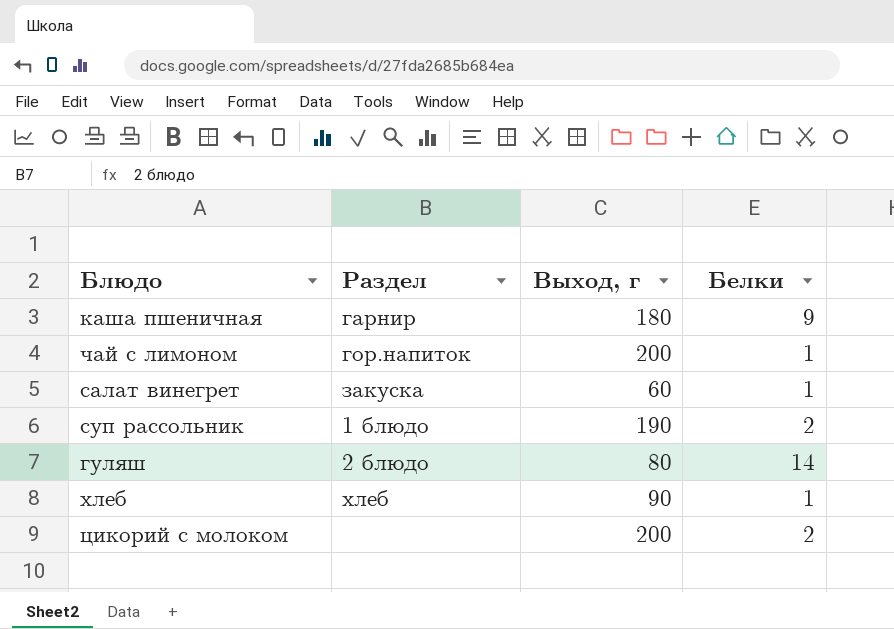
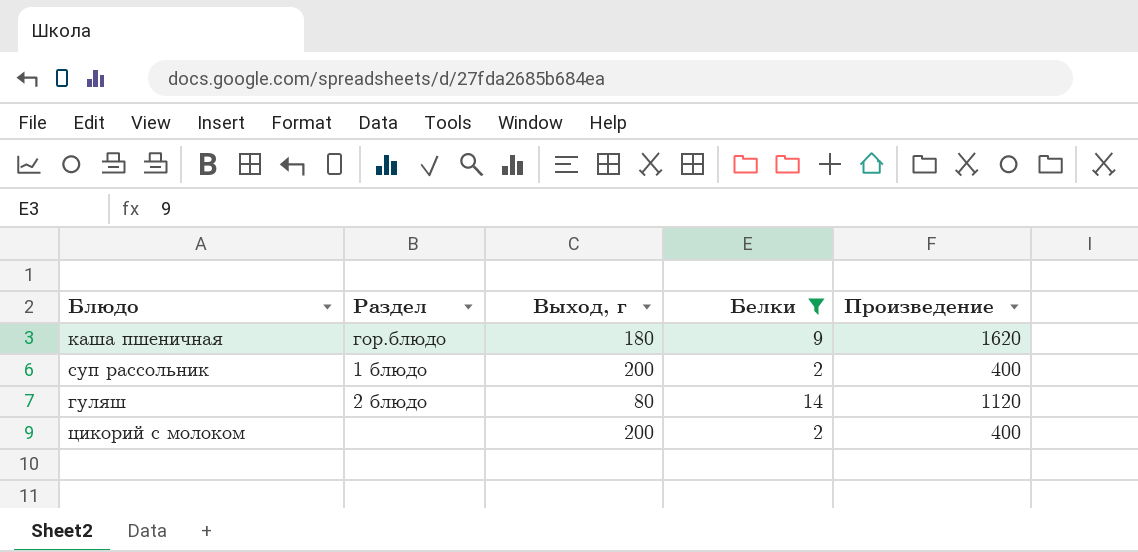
filter: none -> Белки != 1
column Произведение | formula: none -> [Выход, г] * [Белки]
каша пшеничная | Раздел: гарнир -> гор.блюдо
суп рассольник | Выход, г: 190 -> 200

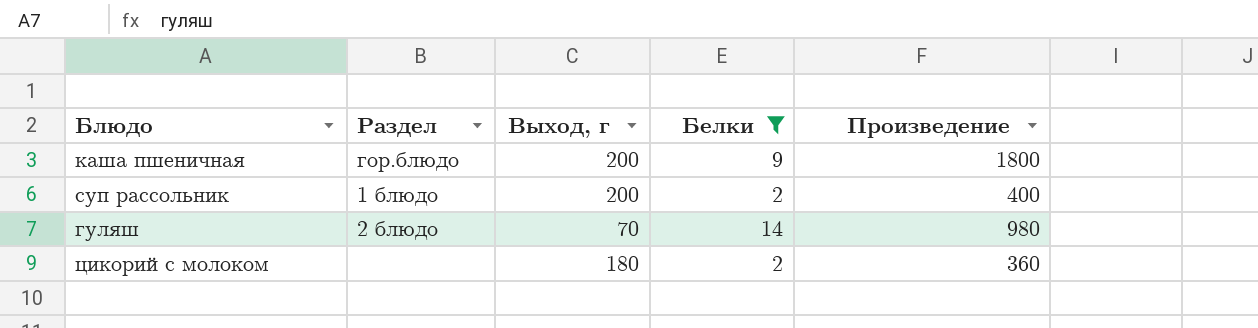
каша пшеничная | Выход, г: 180 -> 200
каша пшеничная | Произведение: 1620 -> 1800
гуляш | Выход, г: 80 -> 70
гуляш | Произведение: 1120 -> 980
цикорий с молоком | Выход, г: 200 -> 180
цикорий с молоком | Произведение: 400 -> 360

